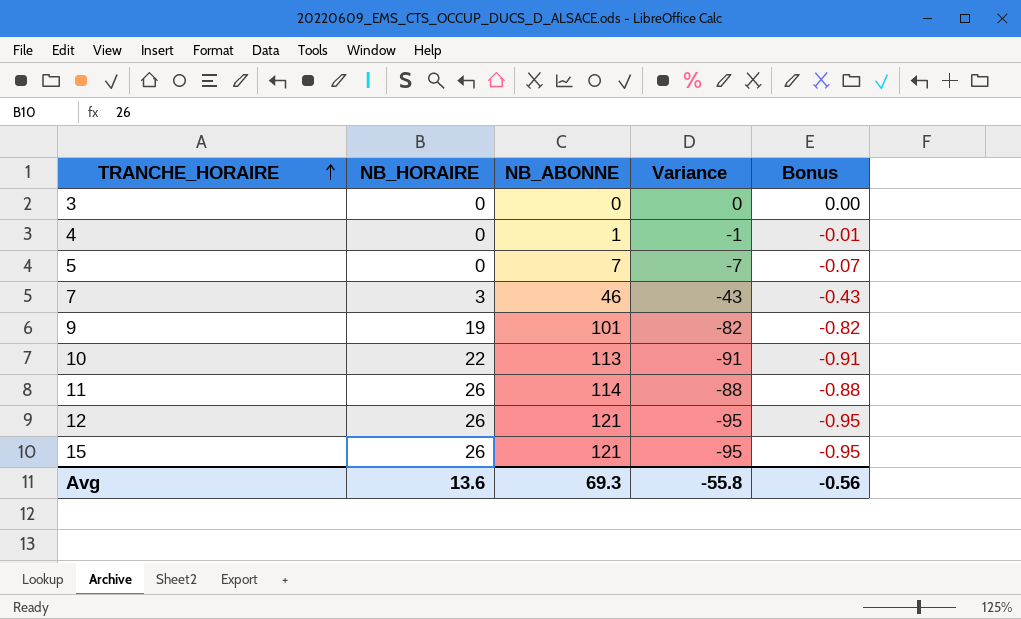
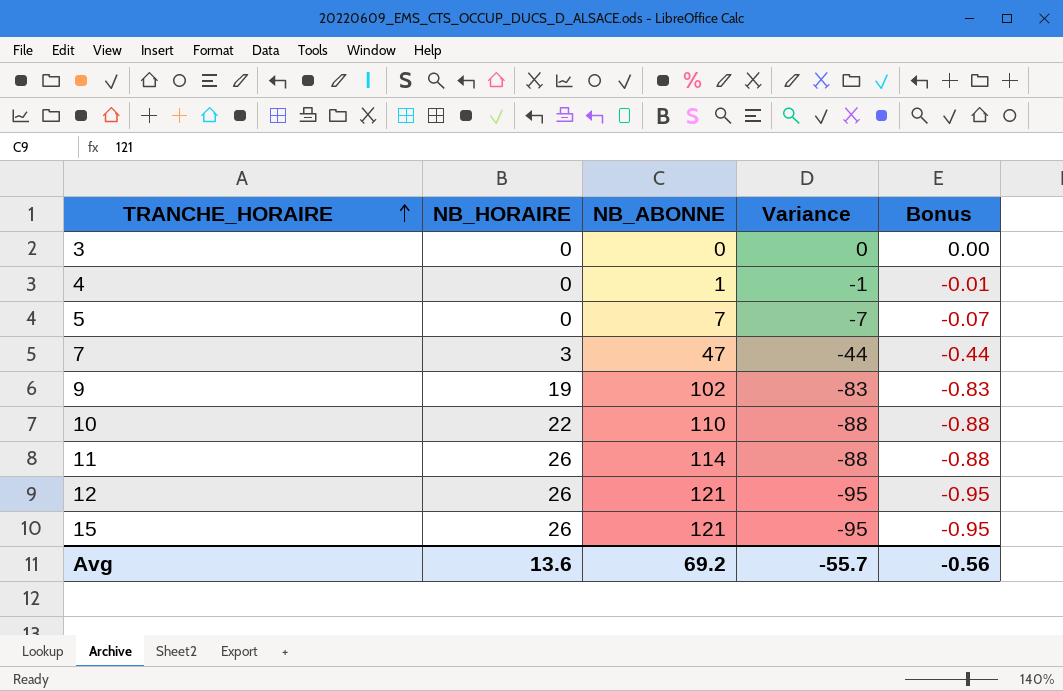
7 | NB_ABONNE: 46 -> 47
7 | Variance: -43 -> -44
7 | Bonus: -0.43 -> -0.44
9 | NB_ABONNE: 101 -> 102
9 | Variance: -82 -> -83
9 | Bonus: -0.82 -> -0.83
10 | NB_ABONNE: 113 -> 110
10 | Variance: -91 -> -88
10 | Bonus: -0.91 -> -0.88
Avg | NB_ABONNE: 69.3 -> 69.2
Avg | Variance: -55.8 -> -55.7

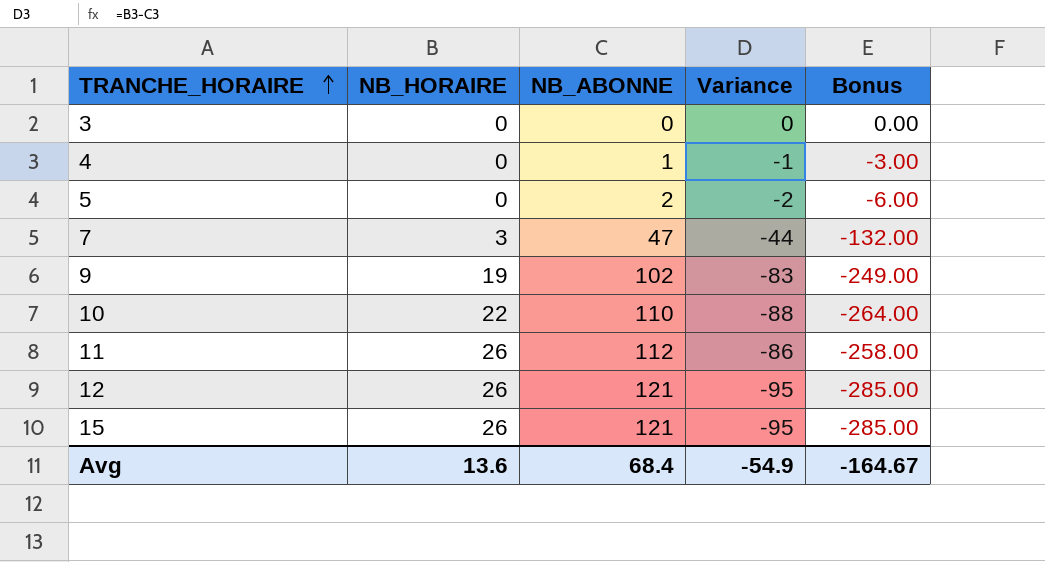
column Bonus | formula: [Variance] * 0.01 -> [Variance] * 3
5 | NB_ABONNE: 7 -> 2
5 | Variance: -7 -> -2
11 | NB_ABONNE: 114 -> 112
11 | Variance: -88 -> -86
Avg | NB_ABONNE: 69.2 -> 68.4
Avg | Variance: -55.7 -> -54.9
Avg | Bonus: -0.56 -> -164.67

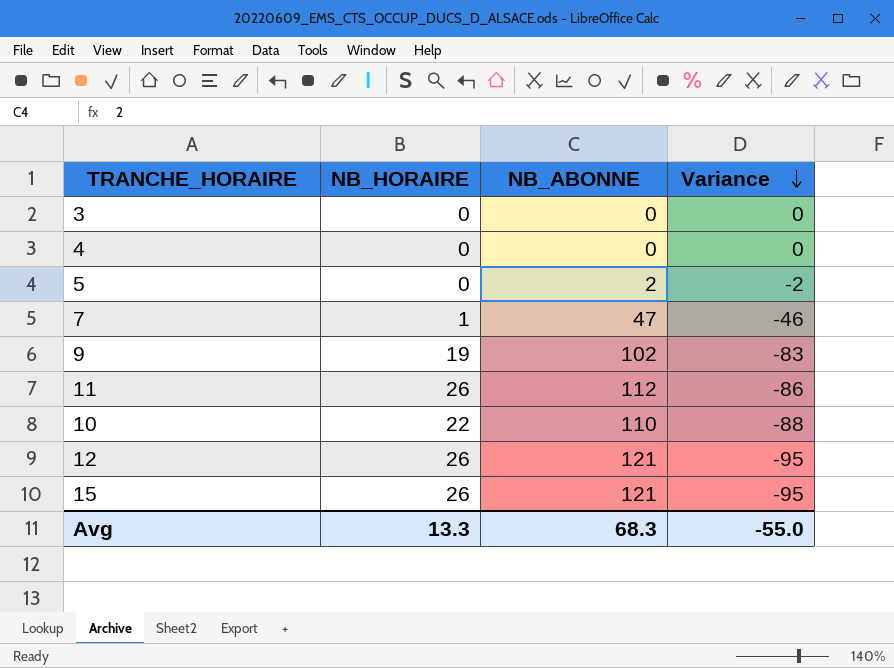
row order: TRANCHE_HORAIRE ascending -> Variance descending
column Bonus | formula: [Variance] * 3 -> none
4 | NB_ABONNE: 1 -> 0
4 | Variance: -1 -> 0
7 | NB_HORAIRE: 3 -> 1
7 | Variance: -44 -> -46
Avg | NB_HORAIRE: 13.6 -> 13.3
Avg | NB_ABONNE: 68.4 -> 68.3
Avg | Variance: -54.9 -> -55.0

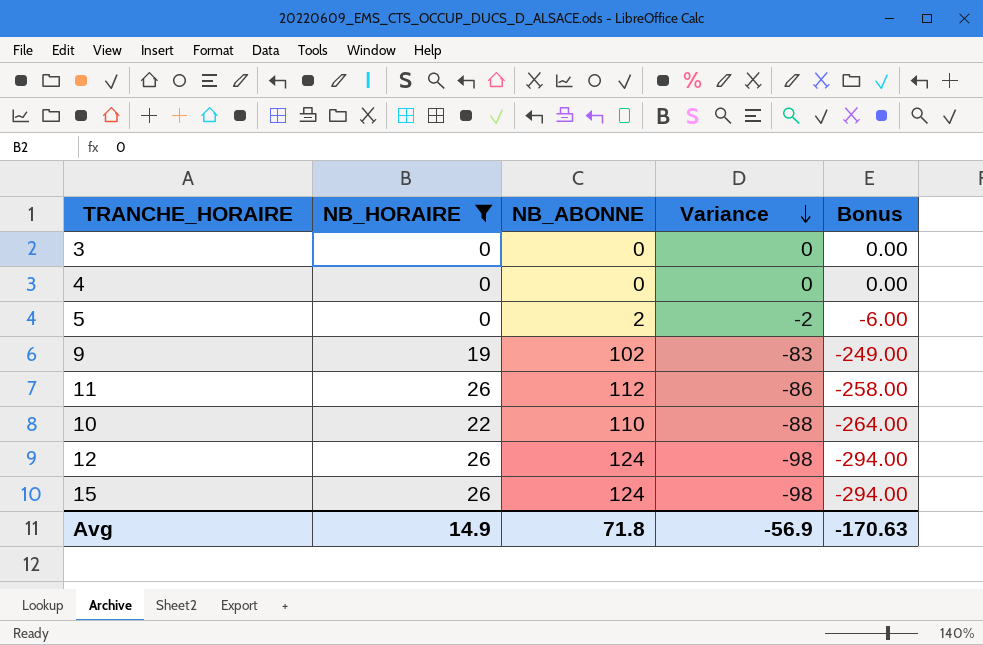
filter: none -> NB_HORAIRE != 1
column Bonus | formula: none -> [Variance] * 3
12 | NB_ABONNE: 121 -> 124
12 | Variance: -95 -> -98
15 | NB_ABONNE: 121 -> 124
15 | Variance: -95 -> -98
Avg | NB_HORAIRE: 13.3 -> 14.9
Avg | NB_ABONNE: 68.3 -> 71.8
Avg | Variance: -55.0 -> -56.9

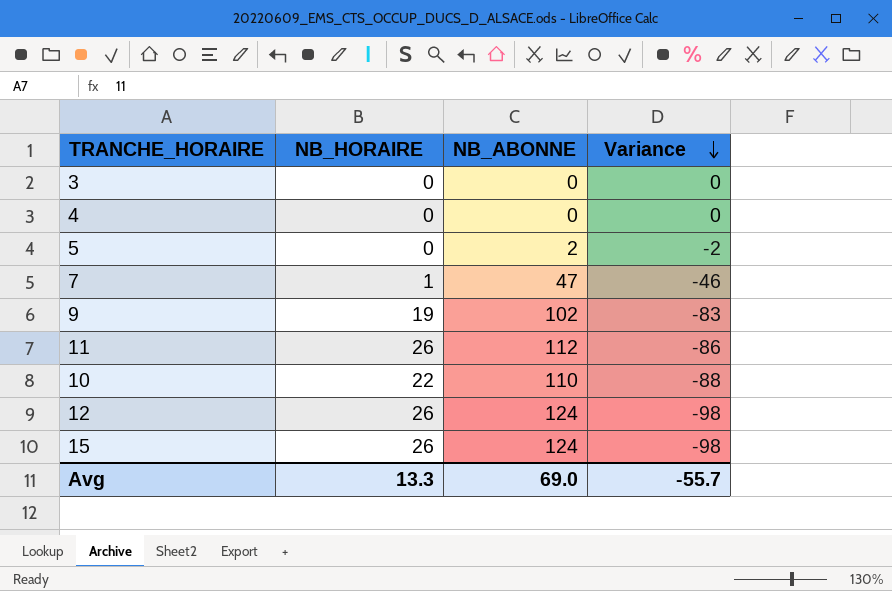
filter: NB_HORAIRE != 1 -> none
column Bonus | formula: [Variance] * 3 -> none
Avg | NB_HORAIRE: 14.9 -> 13.3
Avg | NB_ABONNE: 71.8 -> 69.0
Avg | Variance: -56.9 -> -55.7

